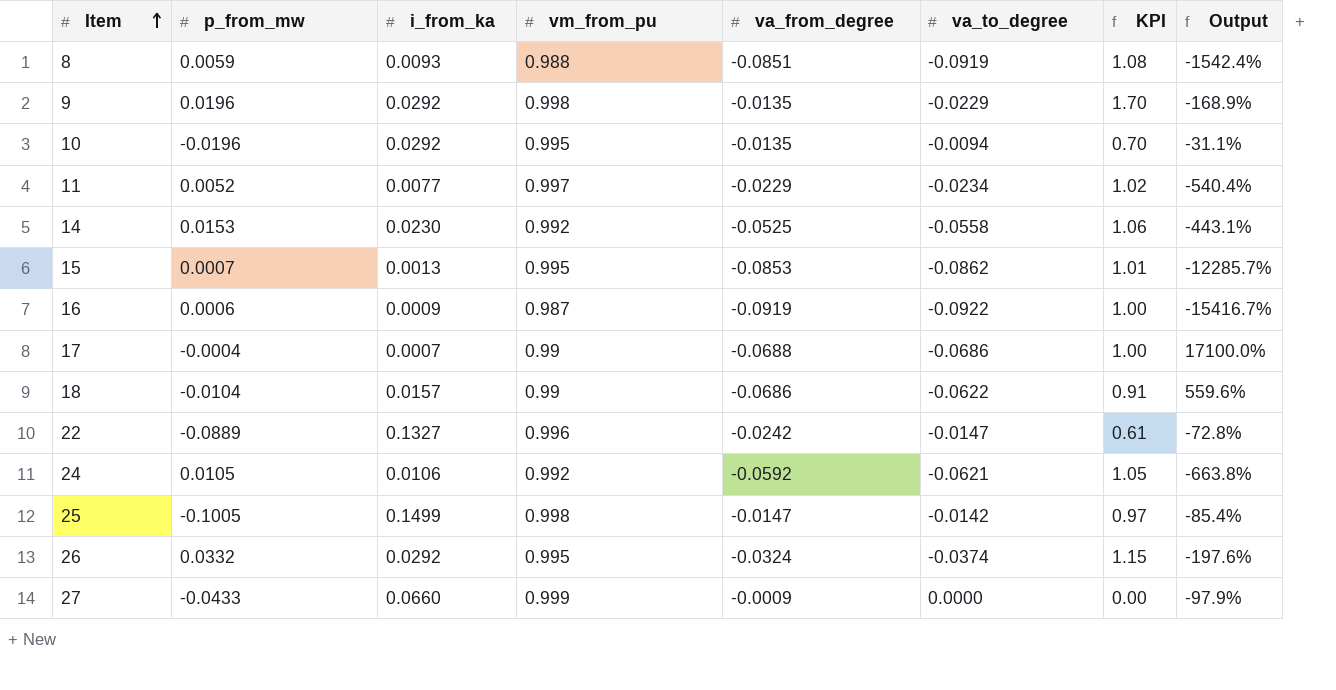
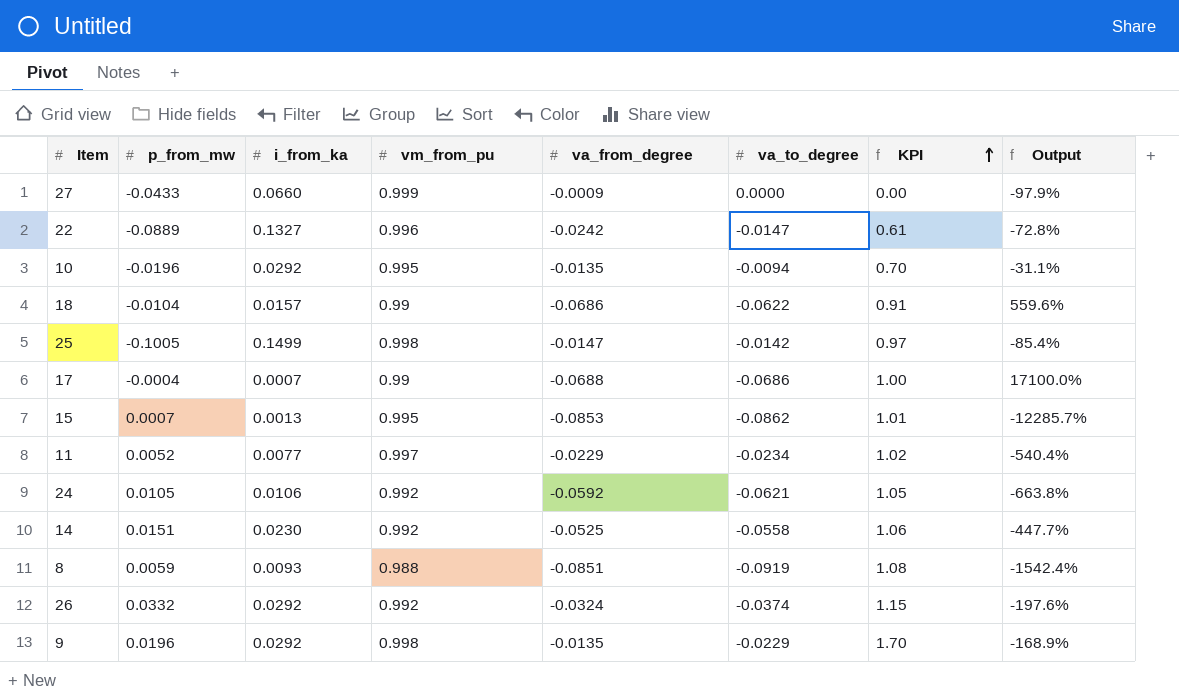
row order: Item ascending -> KPI ascending
row 16: 0.0006 | 0.0009 | 0.987 | -0.0919 | -0.0922 | 1.00 | -15416.7% -> none
14 | p_from_mw: 0.0153 -> 0.0151
14 | Output: -443.1% -> -447.7%
26 | vm_from_pu: 0.995 -> 0.992

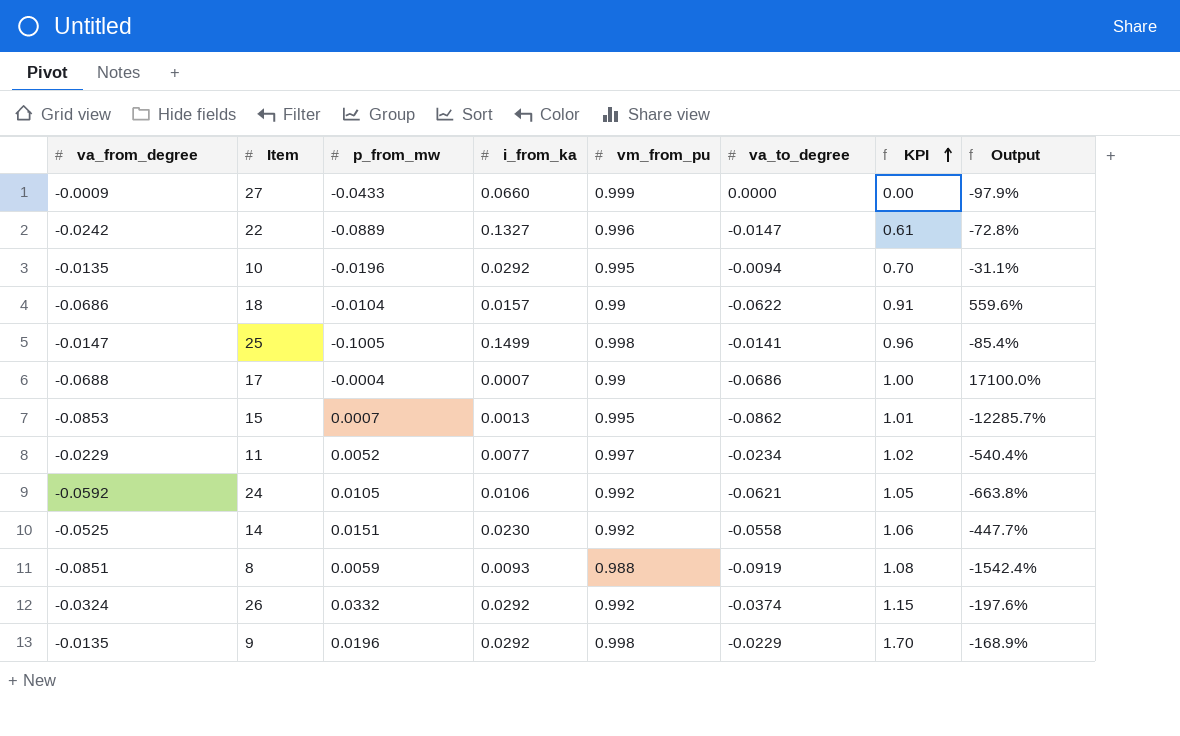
column va_from_degree | position: 5 -> 1
25 | va_to_degree: -0.0142 -> -0.0141
25 | KPI: 0.97 -> 0.96

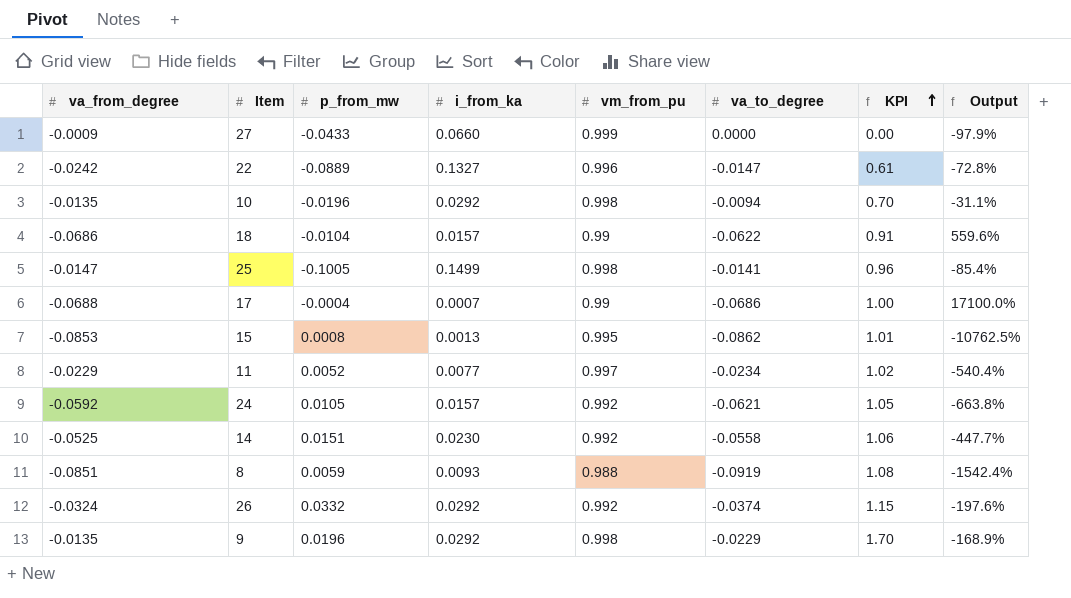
10 | vm_from_pu: 0.995 -> 0.998
15 | p_from_mw: 0.0007 -> 0.0008
15 | Output: -12285.7% -> -10762.5%
24 | i_from_ka: 0.0106 -> 0.0157

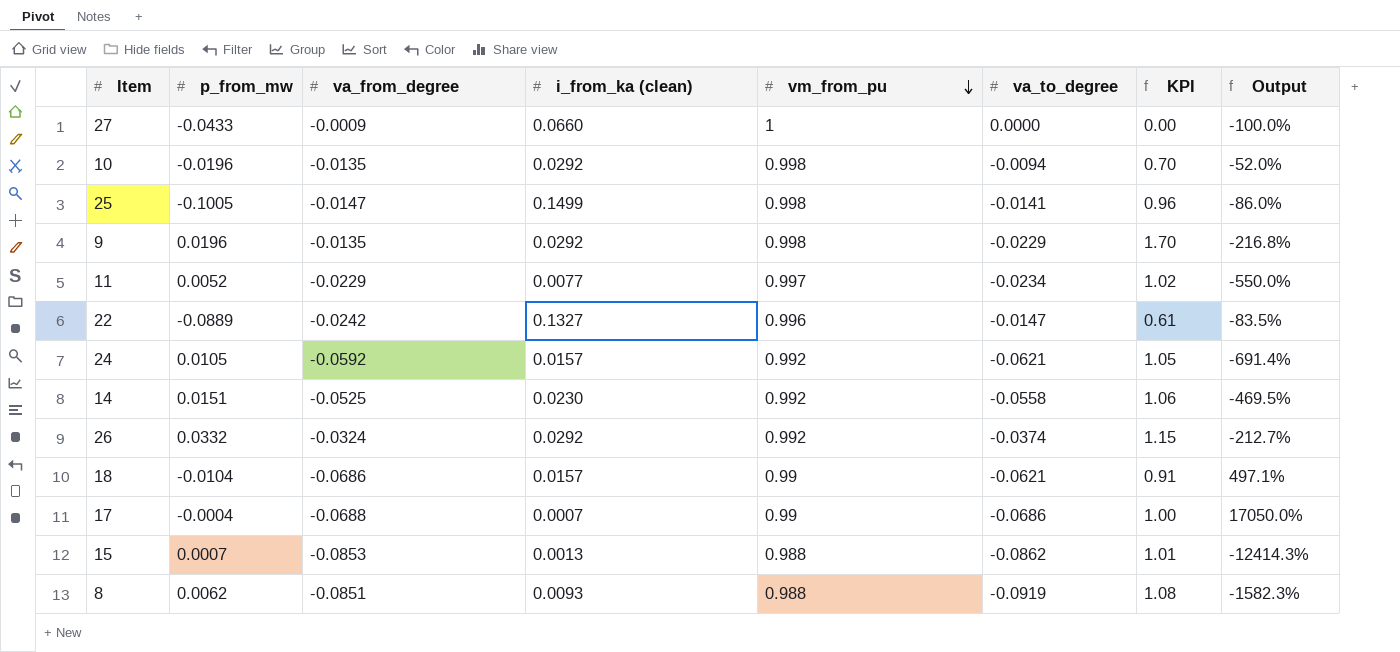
row order: KPI ascending -> vm_from_pu descending
column va_from_degree | position: 1 -> 3
column name: i_from_ka -> i_from_ka (clean)
column Output | formula: ([va_from_degree] - [p_from_mw]) / [p_from_mw] -> ([va_to_degree] - [p_from_mw]) / [p_from_mw]
27 | vm_from_pu: 0.999 -> 1
18 | va_to_degree: -0.0622 -> -0.0621
15 | p_from_mw: 0.0008 -> 0.0007
15 | vm_from_pu: 0.995 -> 0.988
8 | p_from_mw: 0.0059 -> 0.0062

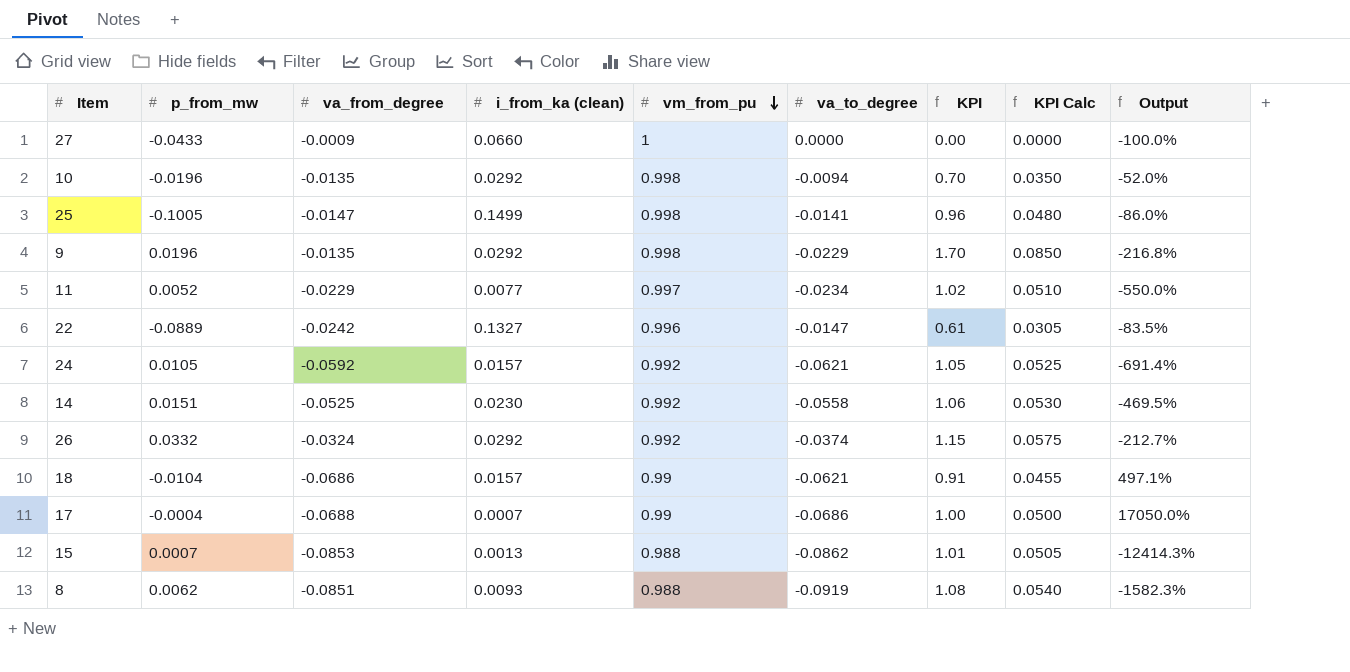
column KPI Calc | formula: none -> [KPI] * 0.05

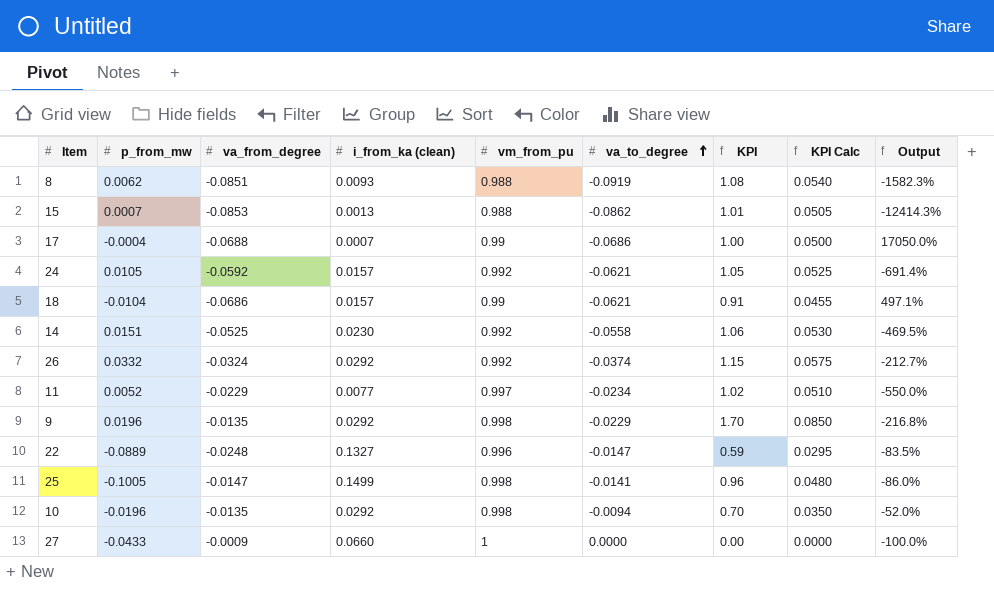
row order: vm_from_pu descending -> va_to_degree ascending
22 | va_from_degree: -0.0242 -> -0.0248
22 | KPI: 0.61 -> 0.59
22 | KPI Calc: 0.0305 -> 0.0295

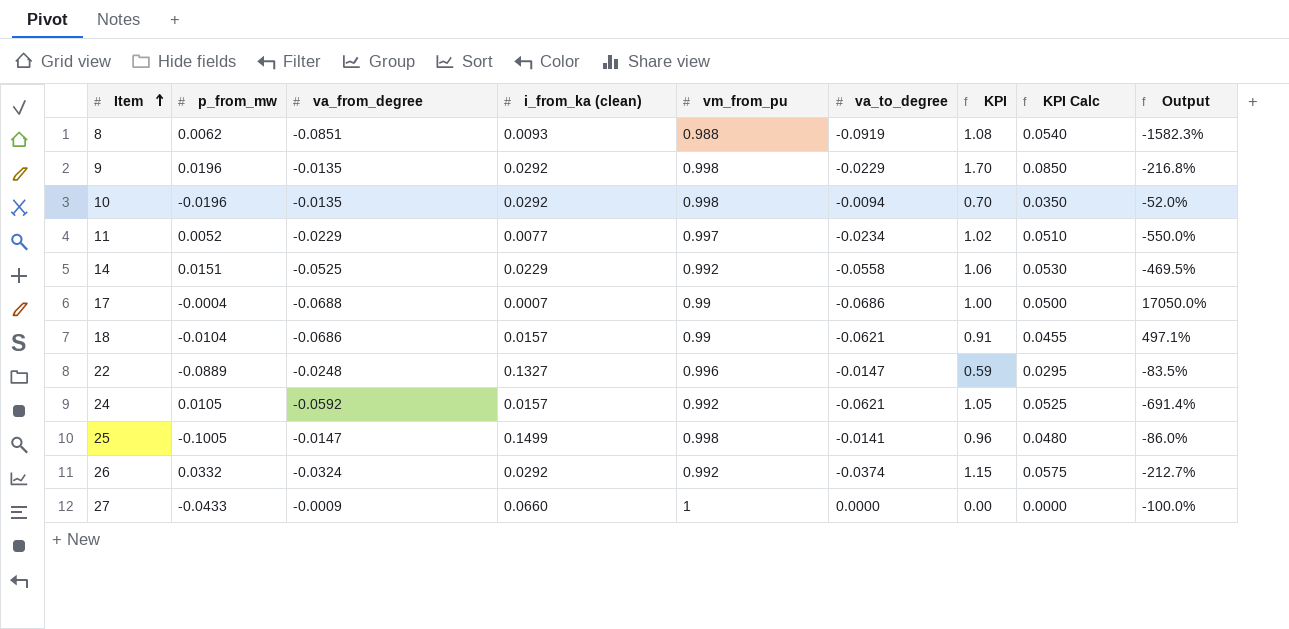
row order: va_to_degree ascending -> Item ascending
row 15: 0.0007 | -0.0853 | 0.0013 | 0.988 | -0.0862 | 1.01 | 0.0505 | -12414.3% -> none
14 | i_from_ka (clean): 0.0230 -> 0.0229

